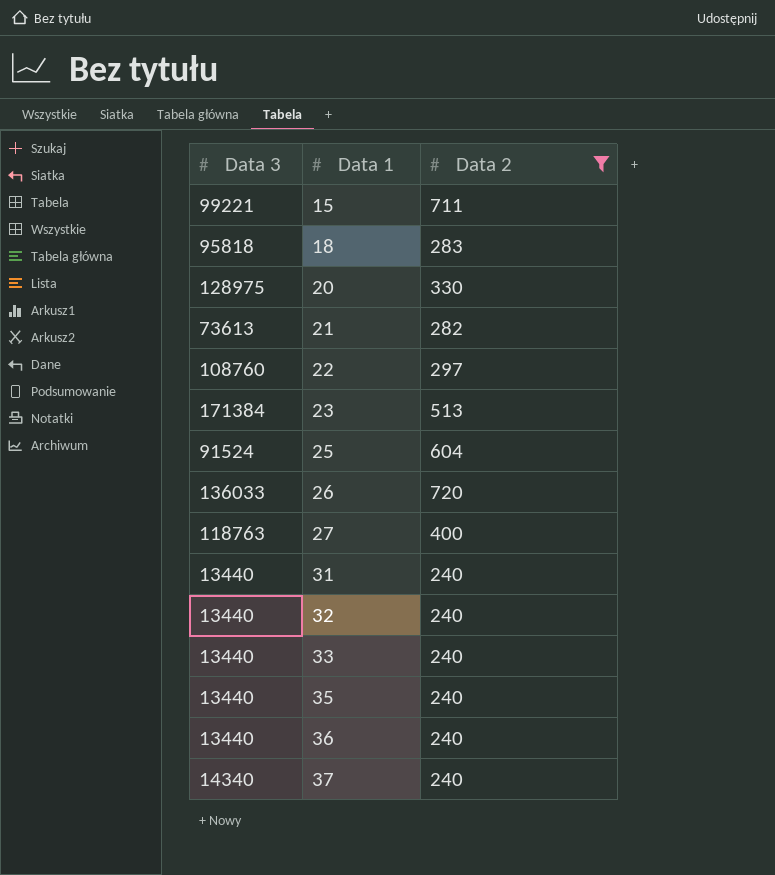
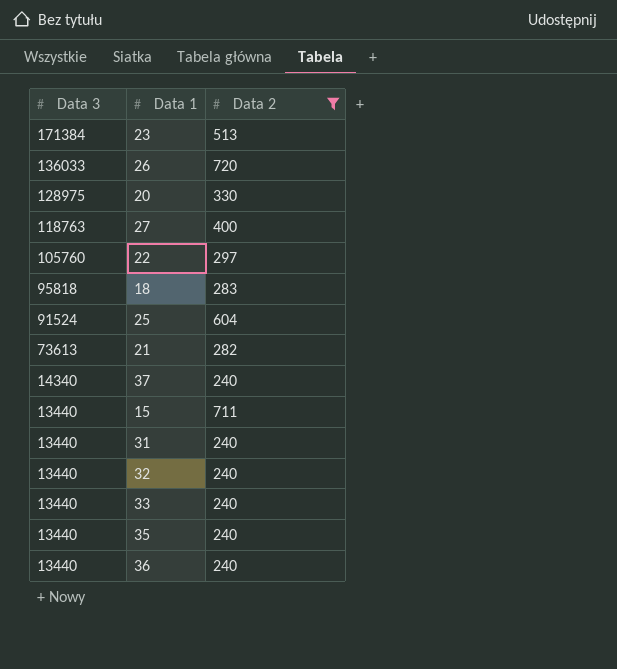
row order: Data 1 ascending -> Data 3 descending
22 | Data 3: 108760 -> 105760
15 | Data 3: 99221 -> 13440

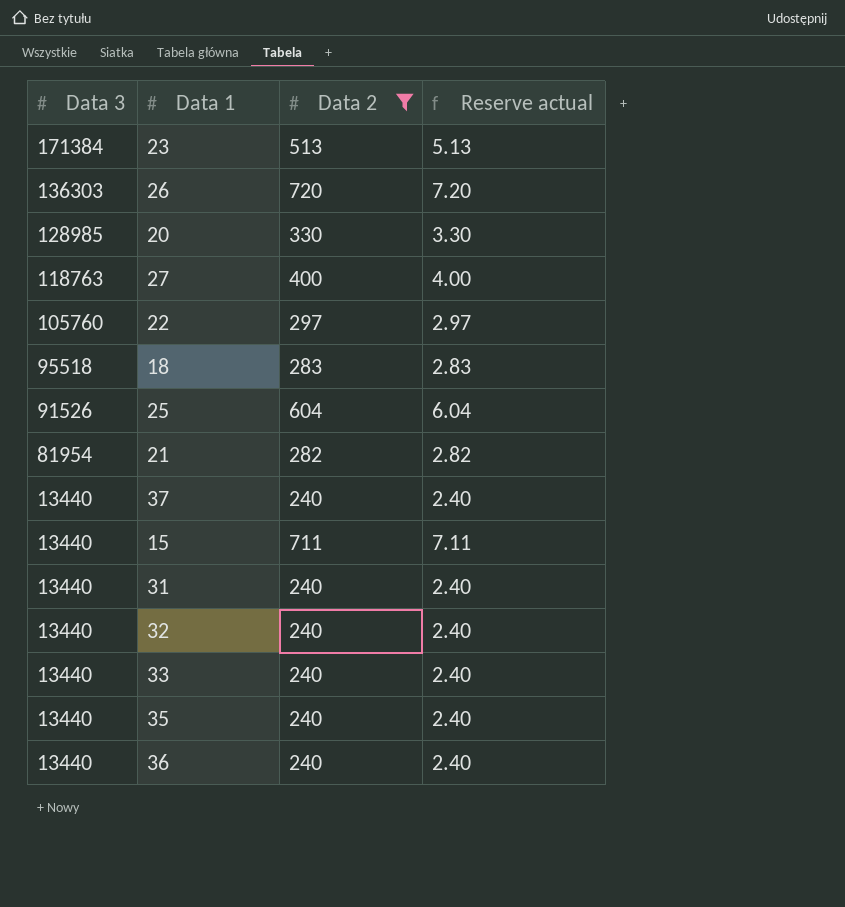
column Reserve actual | formula: none -> [Data 2] * 0.01
26 | Data 3: 136033 -> 136303
20 | Data 3: 128975 -> 128985
18 | Data 3: 95818 -> 95518
25 | Data 3: 91524 -> 91526
21 | Data 3: 73613 -> 81954
37 | Data 3: 14340 -> 13440

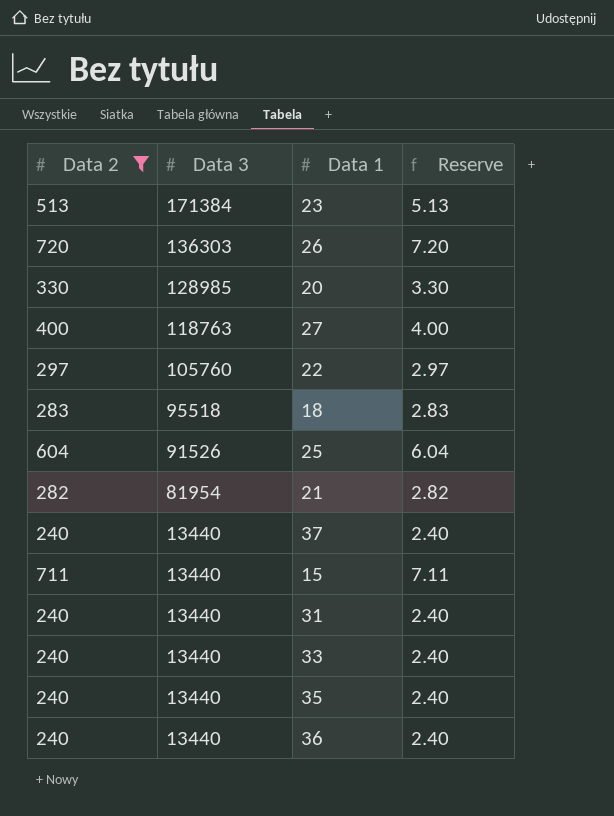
column Data 2 | position: 3 -> 1
column name: Reserve actual -> Reserve
row 32: 13440 | 240 | 2.40 -> none

